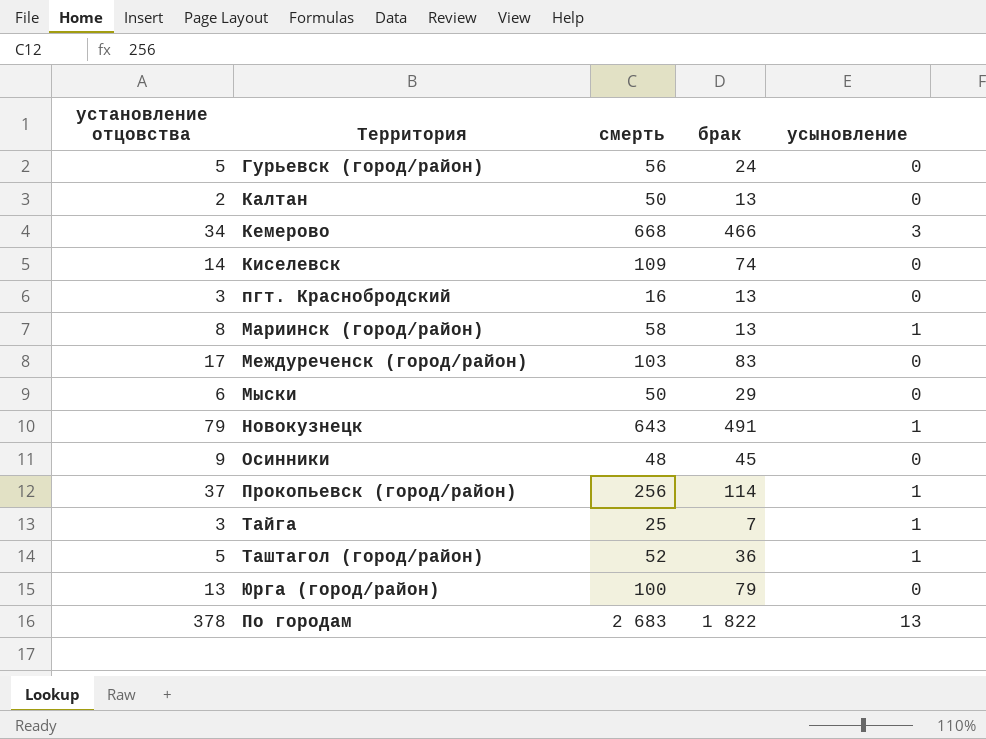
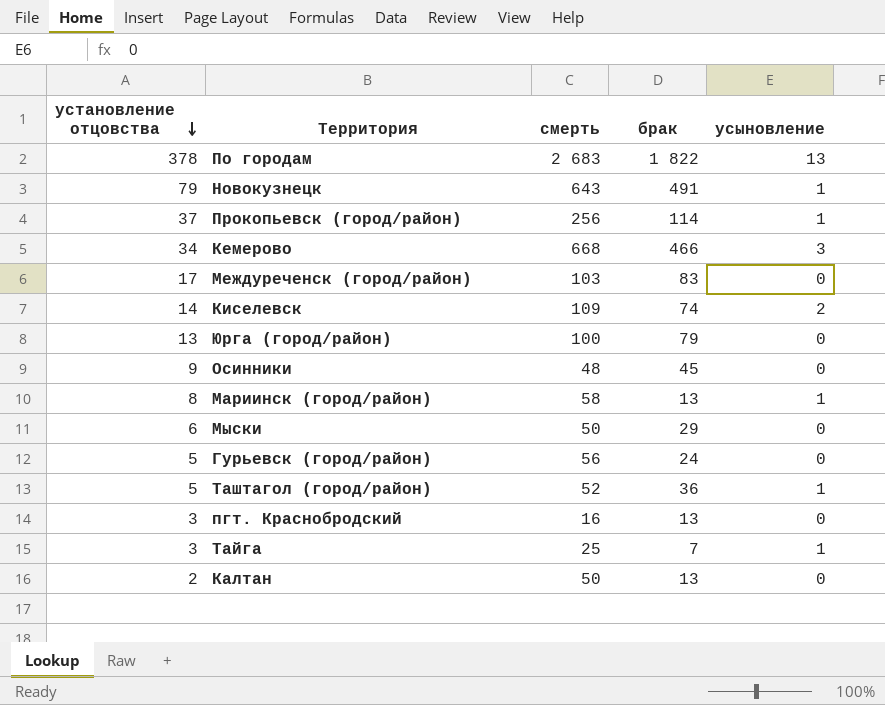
row order: none -> установление отцовства descending
Киселевск | усыновление: 0 -> 2

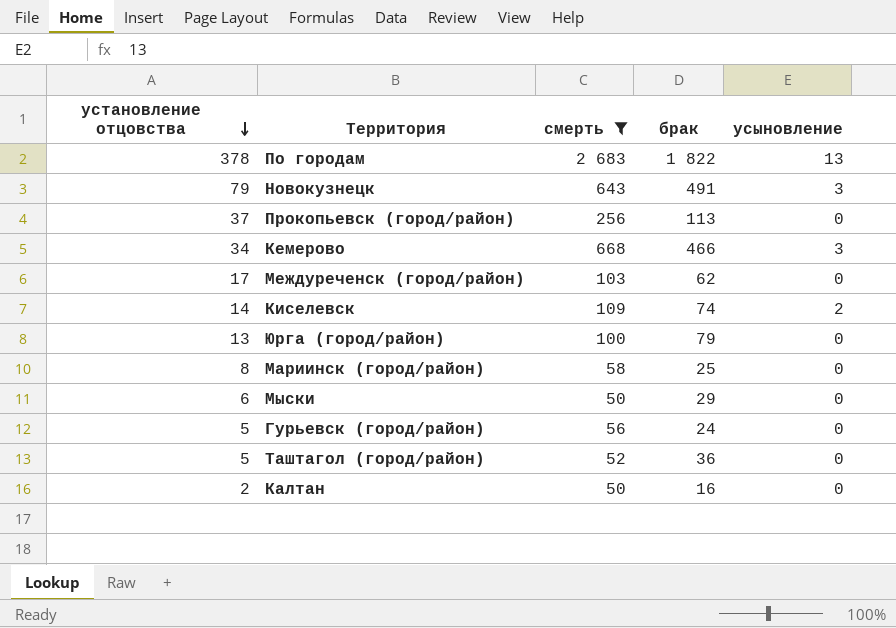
filter: none -> смерть >= 50
Новокузнецк | усыновление: 1 -> 3
Прокопьевск (город/район) | брак: 114 -> 113
Прокопьевск (город/район) | усыновление: 1 -> 0
Междуреченск (город/район) | брак: 83 -> 62
Мариинск (город/район) | брак: 13 -> 25
Мариинск (город/район) | усыновление: 1 -> 0
Таштагол (город/район) | усыновление: 1 -> 0
Калтан | брак: 13 -> 16

